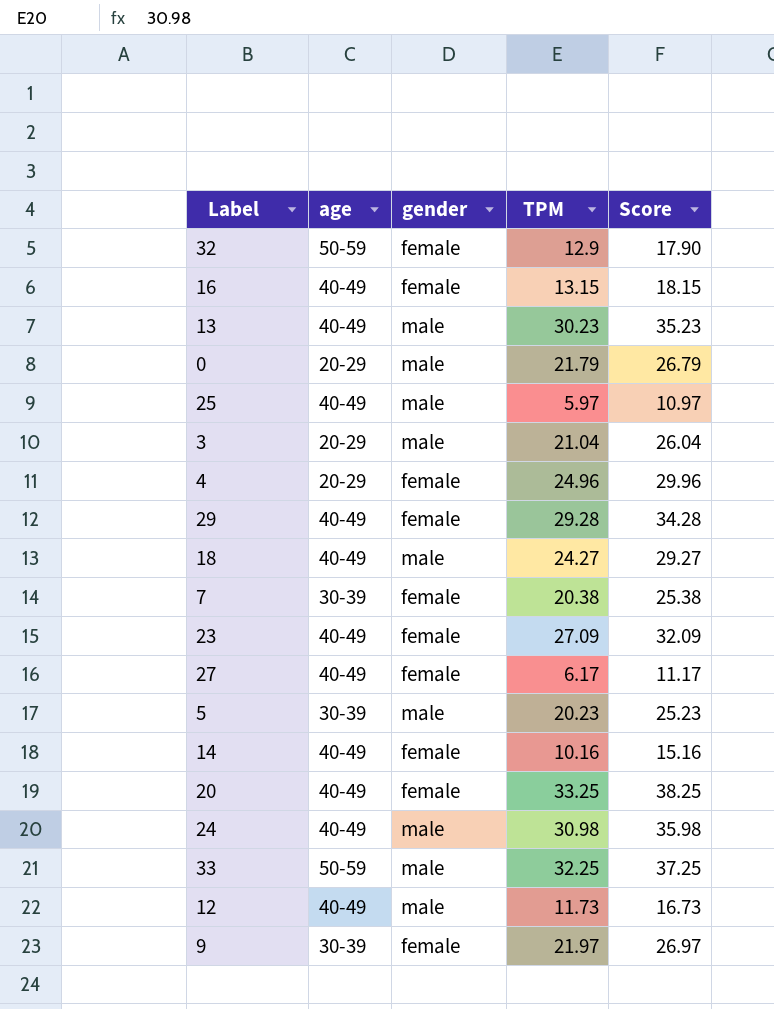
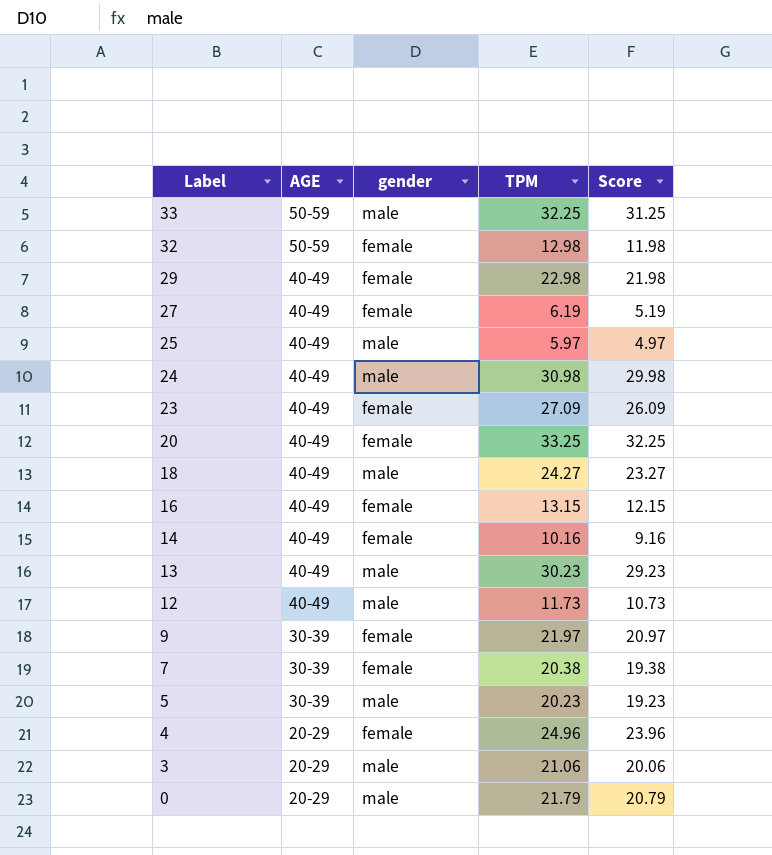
row order: none -> Label descending
column name: age -> AGE
column Score | formula: [TPM] + 5 -> [TPM] - 1
32 | TPM: 12.9 -> 12.98
29 | TPM: 29.28 -> 22.98
27 | TPM: 6.17 -> 6.19
3 | TPM: 21.04 -> 21.06

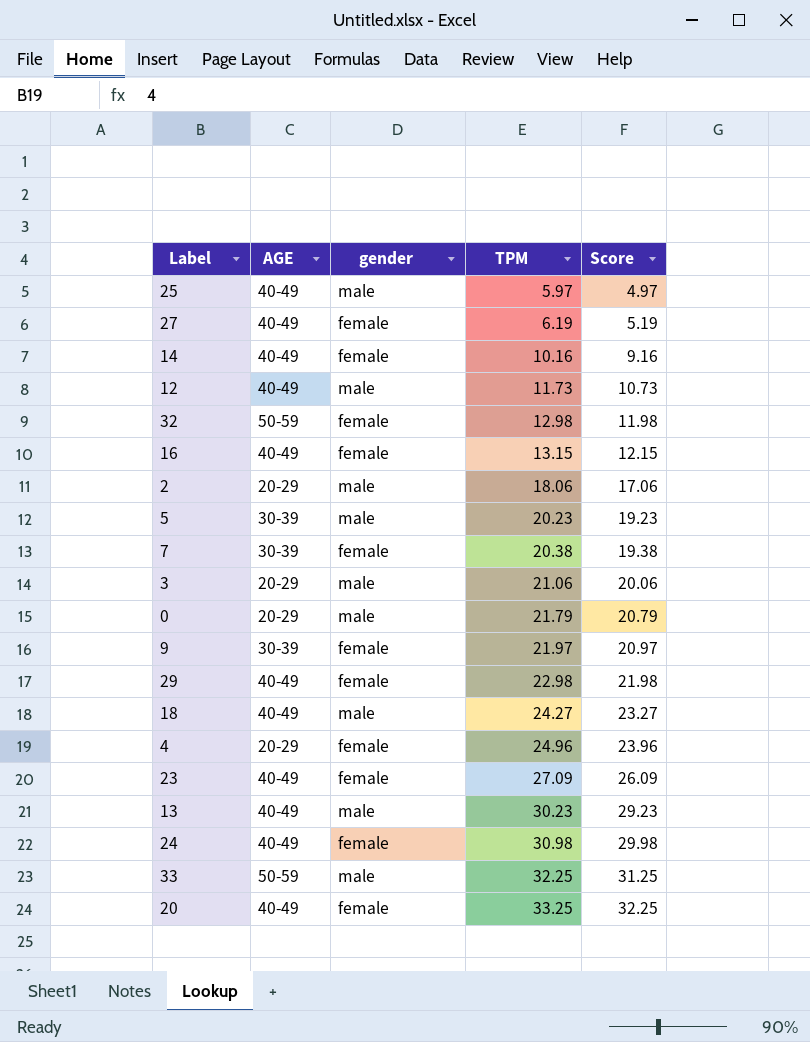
row order: Label descending -> TPM ascending
row 2: none -> 20-29 | male | 18.06 | 17.06
24 | gender: male -> female

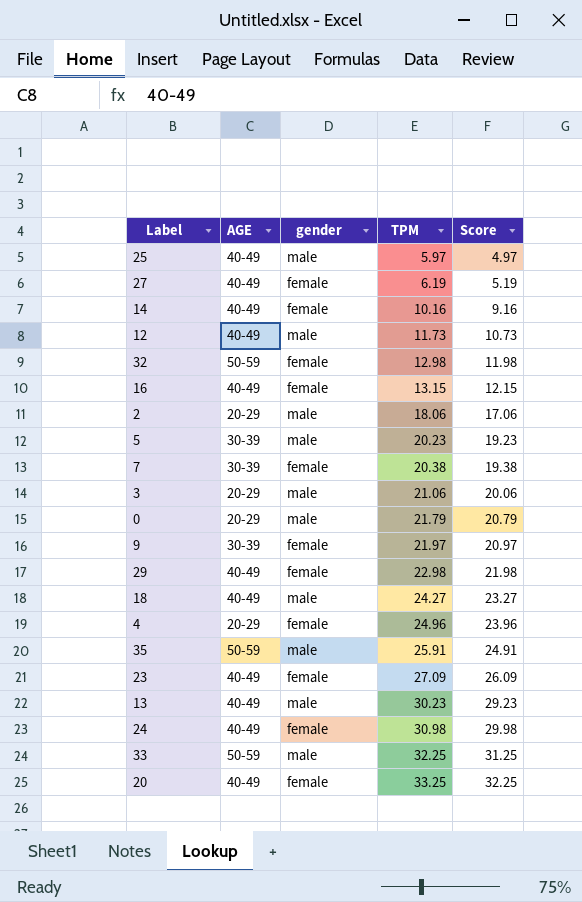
row 35: none -> 50-59 | male | 25.91 | 24.91

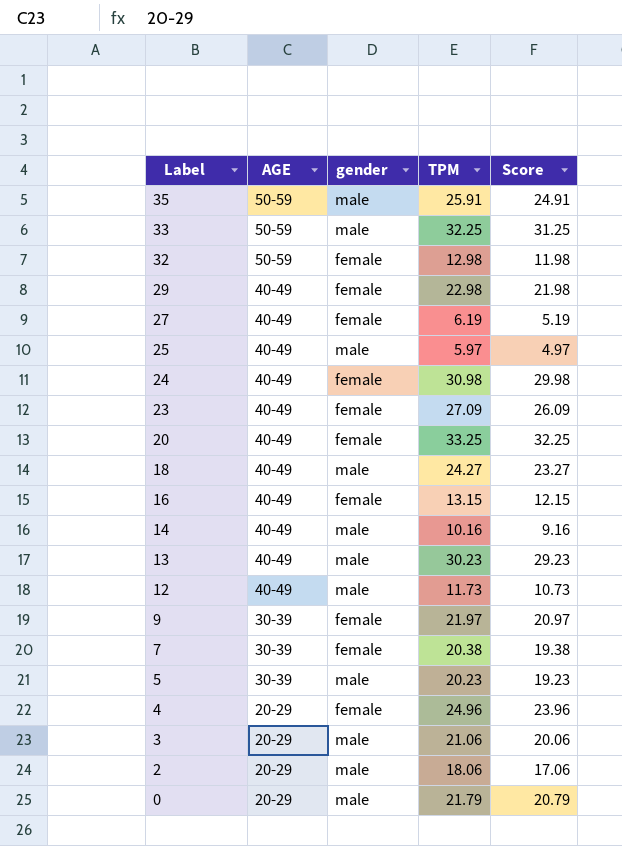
row order: TPM ascending -> Label descending
14 | gender: female -> male

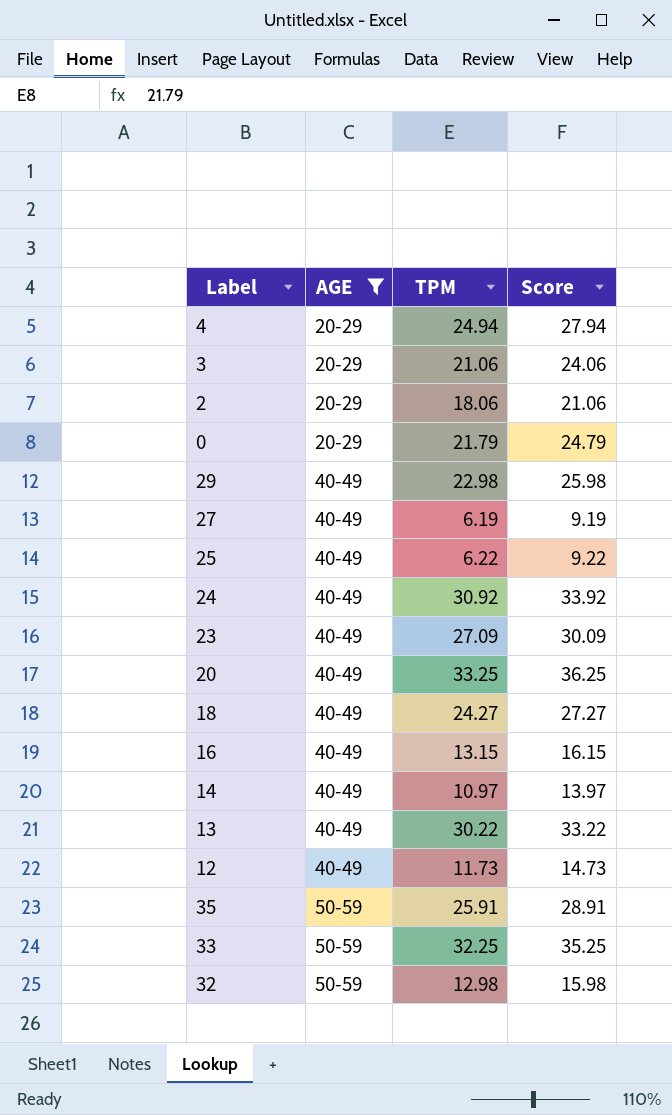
filter: none -> AGE != 30-39
row order: Label descending -> AGE ascending
column gender | position: 3 -> none
column Score | formula: [TPM] - 1 -> [TPM] + 3
4 | TPM: 24.96 -> 24.94
25 | TPM: 5.97 -> 6.22
24 | TPM: 30.98 -> 30.92
14 | TPM: 10.16 -> 10.97
13 | TPM: 30.23 -> 30.22

